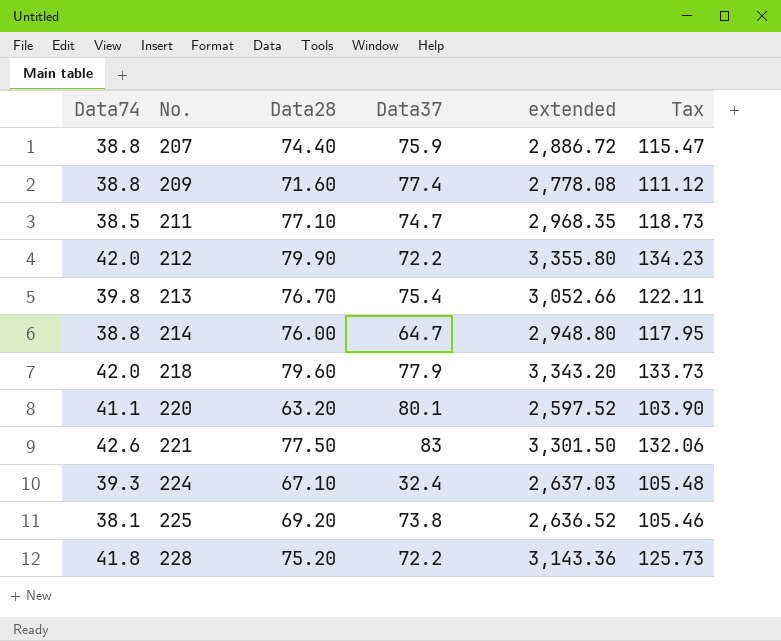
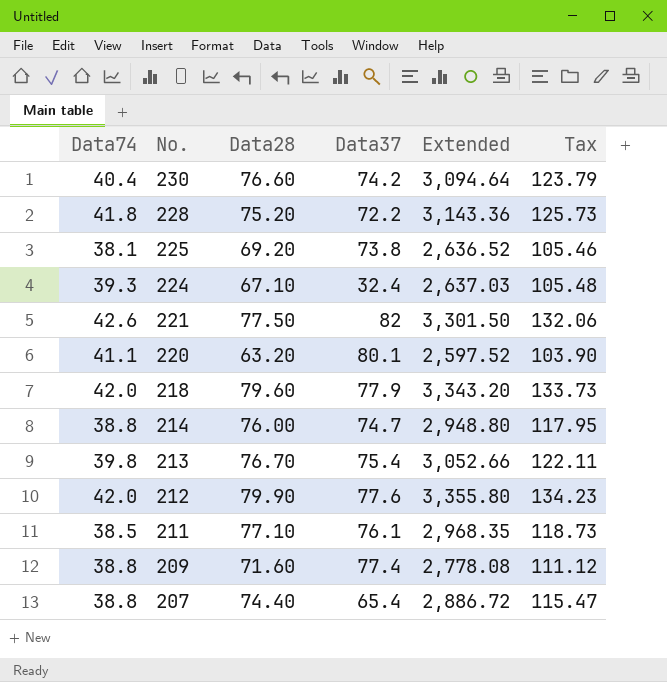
row order: No. ascending -> No. descending
column name: extended -> Extended
row 230: none -> 40.4 | 76.60 | 74.2 | 3,094.64 | 123.79
221 | Data37: 83 -> 82
214 | Data37: 64.7 -> 74.7
212 | Data37: 72.2 -> 77.6
211 | Data37: 74.7 -> 76.1
207 | Data37: 75.9 -> 65.4

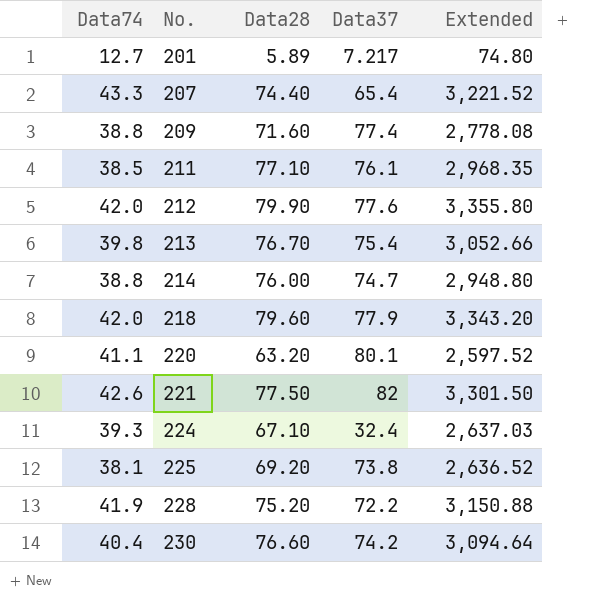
row order: No. descending -> No. ascending
column Tax | formula: [Extended] * 0.04 -> none
row 201: none -> 12.7 | 5.89 | 7.217 | 74.80
207 | Data74: 38.8 -> 43.3
207 | Extended: 2,886.72 -> 3,221.52
228 | Data74: 41.8 -> 41.9
228 | Extended: 3,143.36 -> 3,150.88

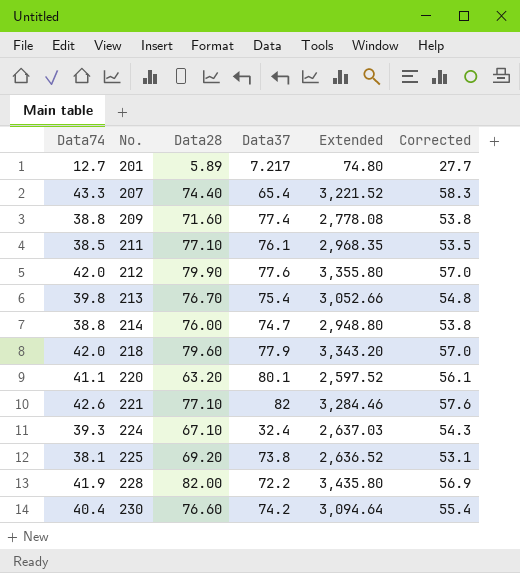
column Corrected | formula: none -> [Data74] + 15
221 | Data28: 77.50 -> 77.10
221 | Extended: 3,301.50 -> 3,284.46
228 | Data28: 75.20 -> 82.00
228 | Extended: 3,150.88 -> 3,435.80

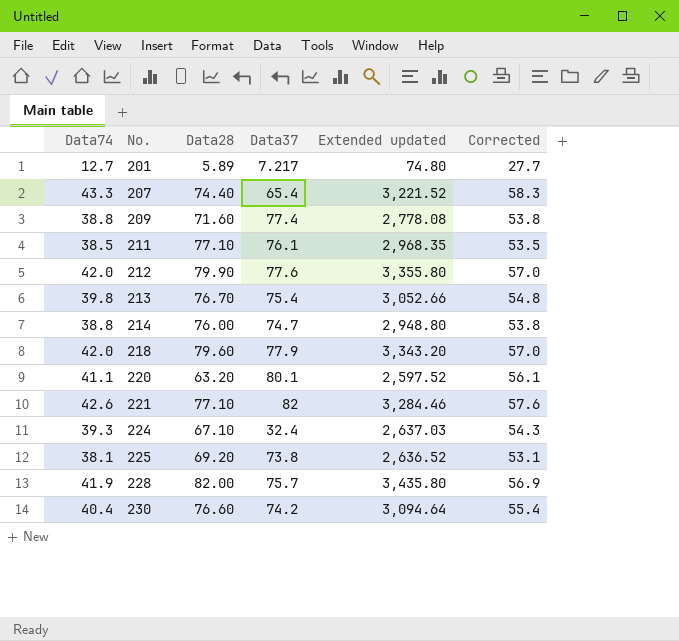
column name: Extended -> Extended updated
228 | Data37: 72.2 -> 75.7

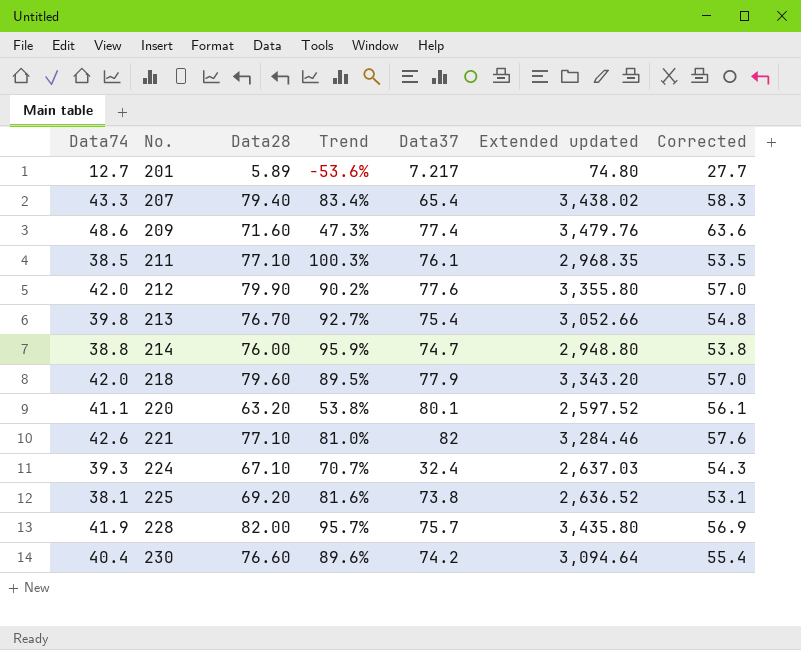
column Trend | formula: none -> ([Data28] - [Data74]) / [Data74]
207 | Data28: 74.40 -> 79.40
207 | Extended updated: 3,221.52 -> 3,438.02
209 | Data74: 38.8 -> 48.6
209 | Extended updated: 2,778.08 -> 3,479.76
209 | Corrected: 53.8 -> 63.6

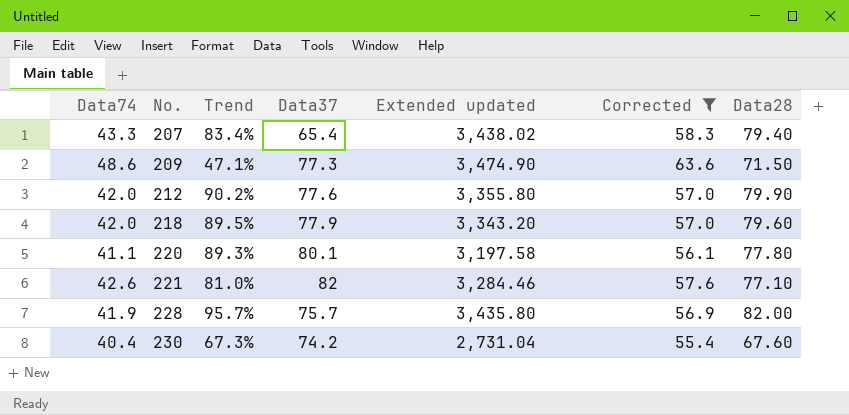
filter: none -> Corrected >= 55.4
column Data28 | position: 3 -> 7
209 | Trend: 47.3% -> 47.1%
209 | Data37: 77.4 -> 77.3
209 | Extended updated: 3,479.76 -> 3,474.90
209 | Data28: 71.60 -> 71.50
220 | Trend: 53.8% -> 89.3%
220 | Extended updated: 2,597.52 -> 3,197.58
220 | Data28: 63.20 -> 77.80
230 | Trend: 89.6% -> 67.3%
230 | Extended updated: 3,094.64 -> 2,731.04
230 | Data28: 76.60 -> 67.60

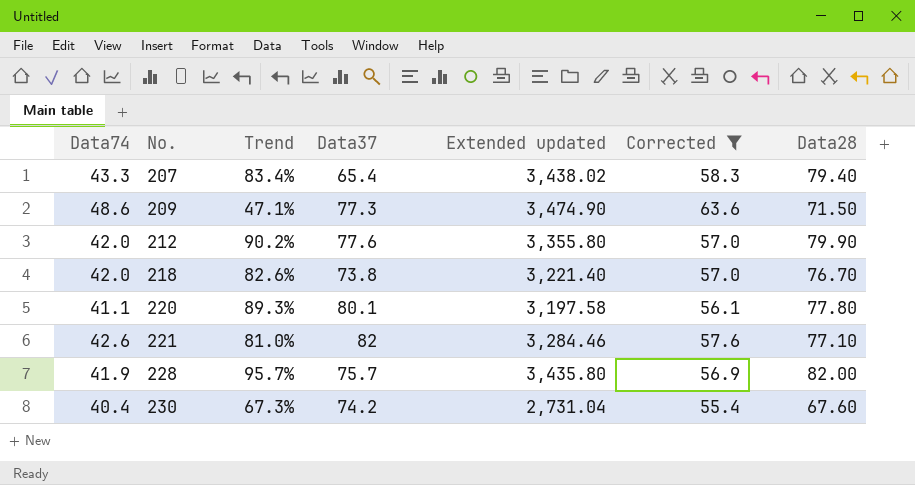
218 | Trend: 89.5% -> 82.6%
218 | Data37: 77.9 -> 73.8
218 | Extended updated: 3,343.20 -> 3,221.40
218 | Data28: 79.60 -> 76.70

